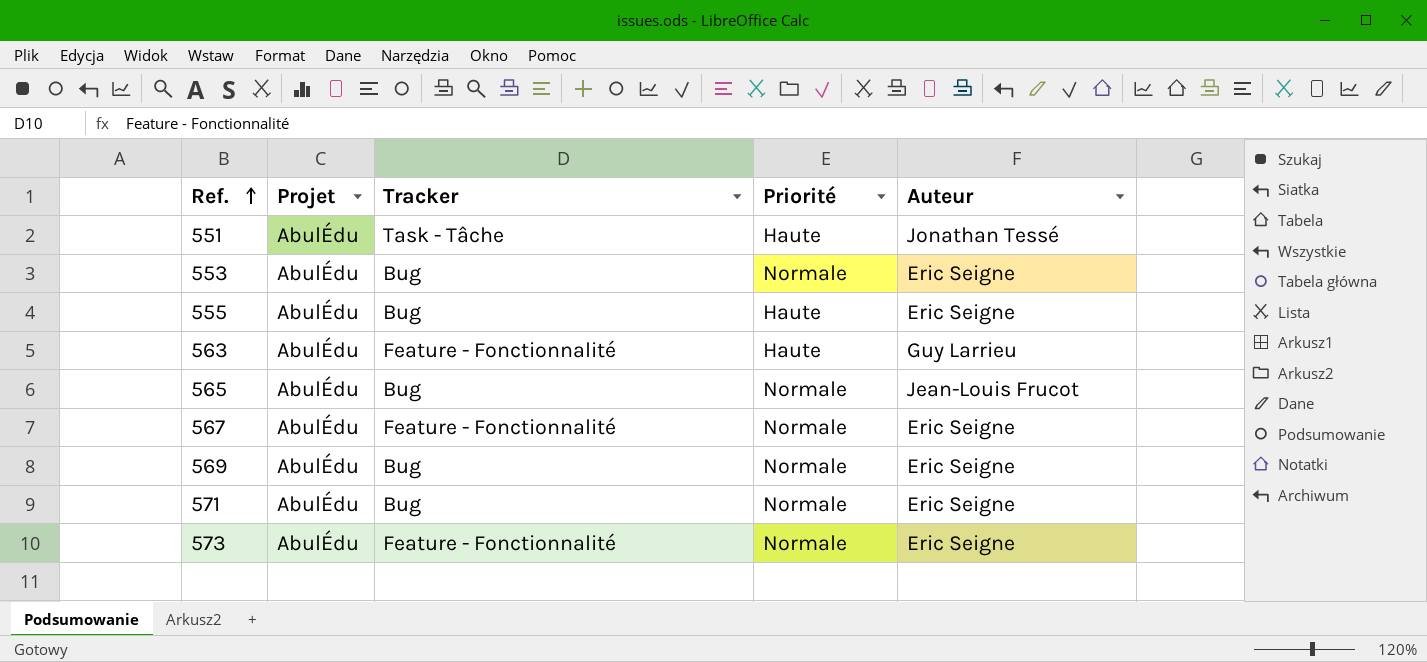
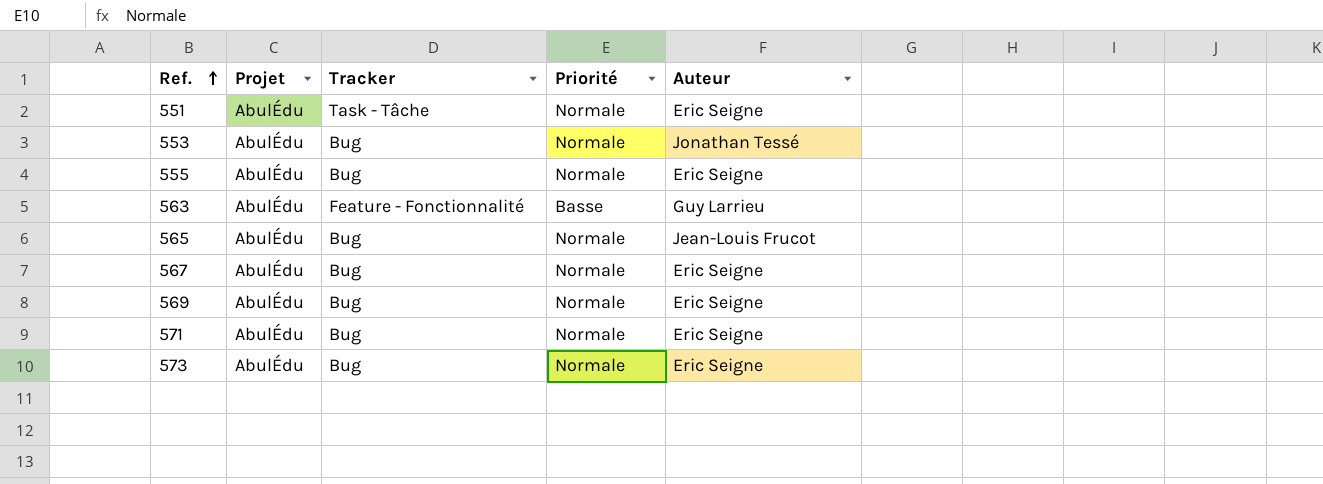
551 | Priorité: Haute -> Normale
551 | Auteur: Jonathan Tessé -> Eric Seigne
553 | Auteur: Eric Seigne -> Jonathan Tessé
555 | Priorité: Haute -> Normale
563 | Priorité: Haute -> Basse
567 | Tracker: Feature - Fonctionnalité -> Bug
573 | Tracker: Feature - Fonctionnalité -> Bug

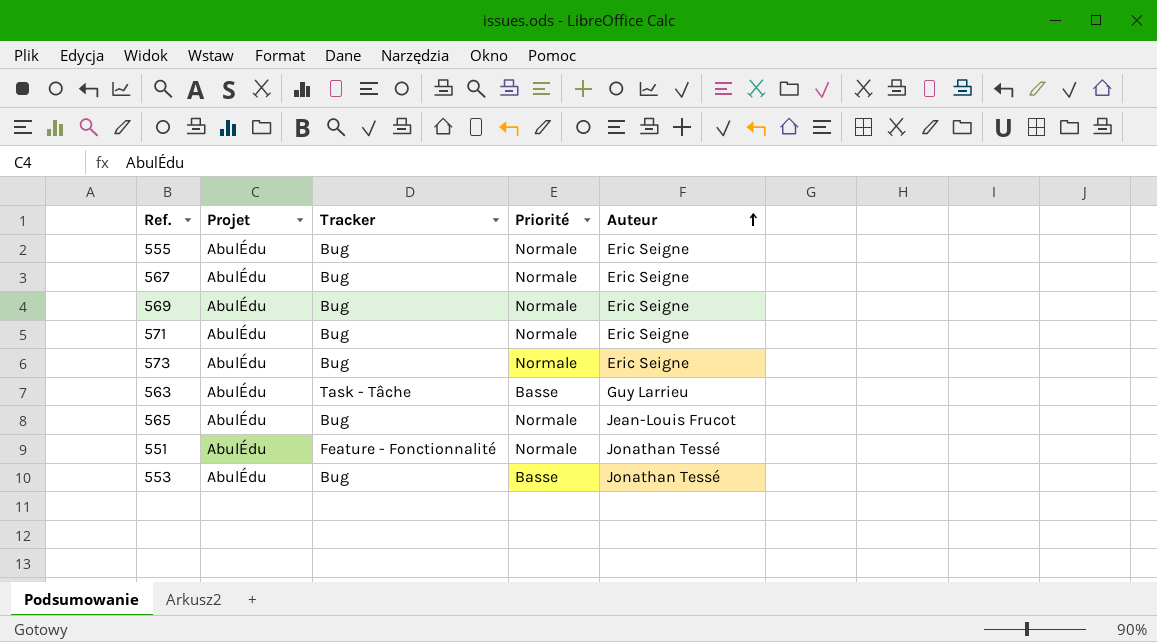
row order: Ref. ascending -> Auteur ascending
563 | Tracker: Feature - Fonctionnalité -> Task - Tâche
551 | Tracker: Task - Tâche -> Feature - Fonctionnalité
551 | Auteur: Eric Seigne -> Jonathan Tessé
553 | Priorité: Normale -> Basse

